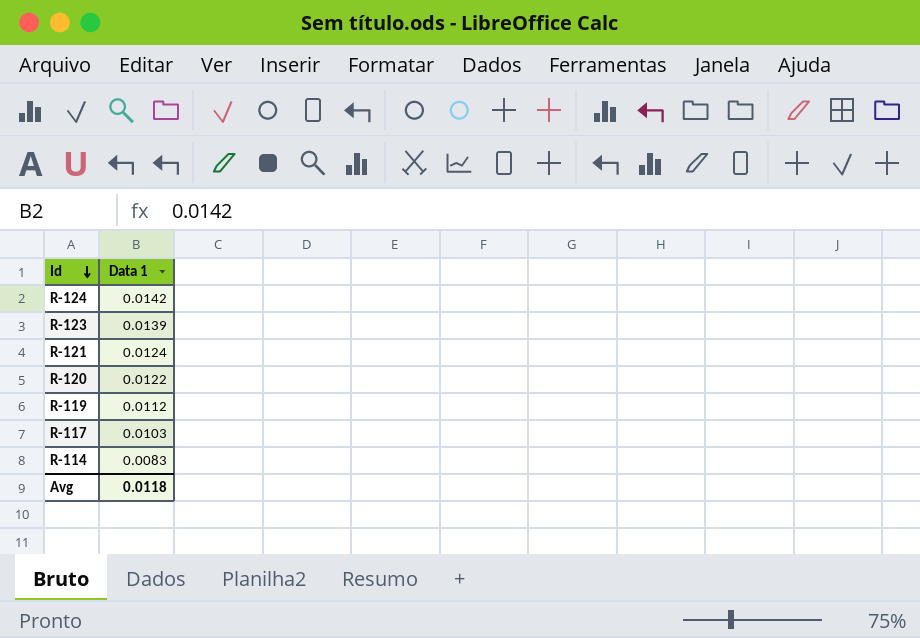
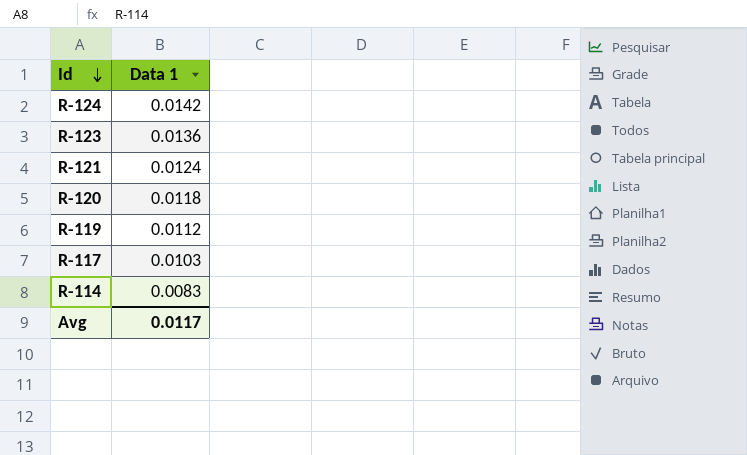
R-123 | Data 1: 0.0139 -> 0.0136
R-120 | Data 1: 0.0122 -> 0.0118
Avg | Data 1: 0.0118 -> 0.0117

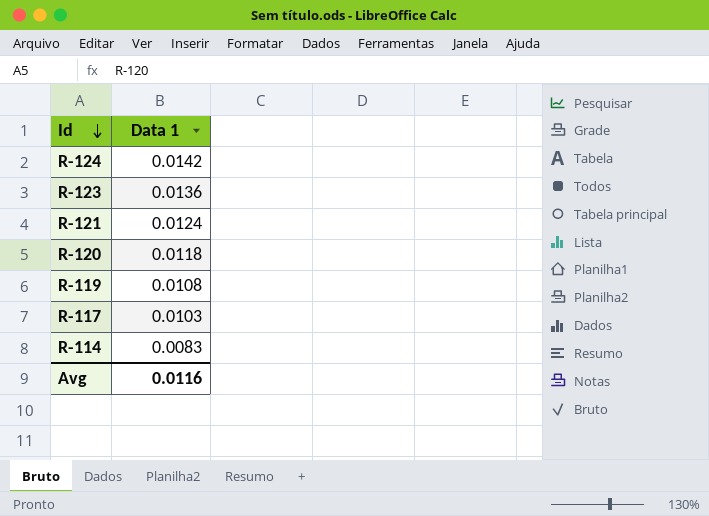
R-119 | Data 1: 0.0112 -> 0.0108
Avg | Data 1: 0.0117 -> 0.0116

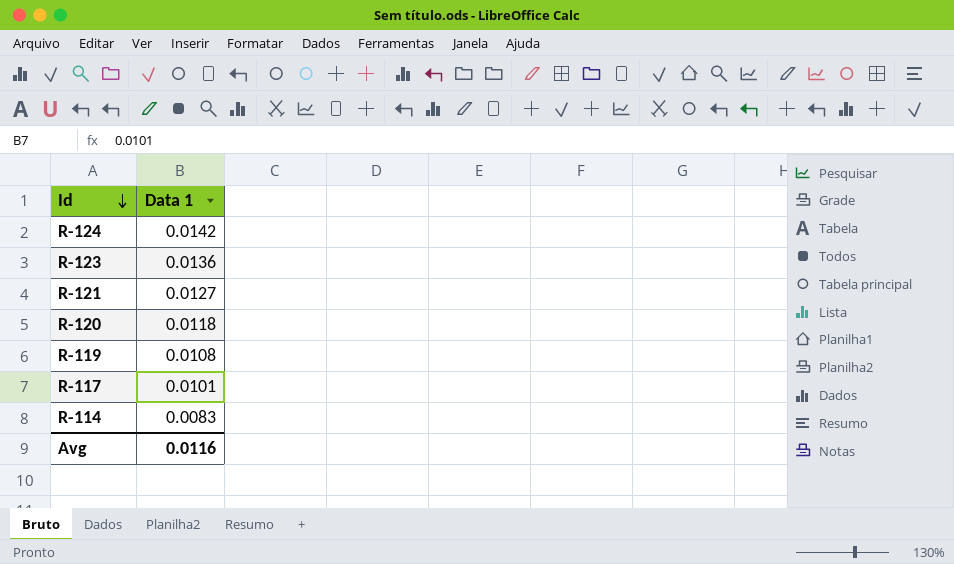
R-121 | Data 1: 0.0124 -> 0.0127
R-117 | Data 1: 0.0103 -> 0.0101

